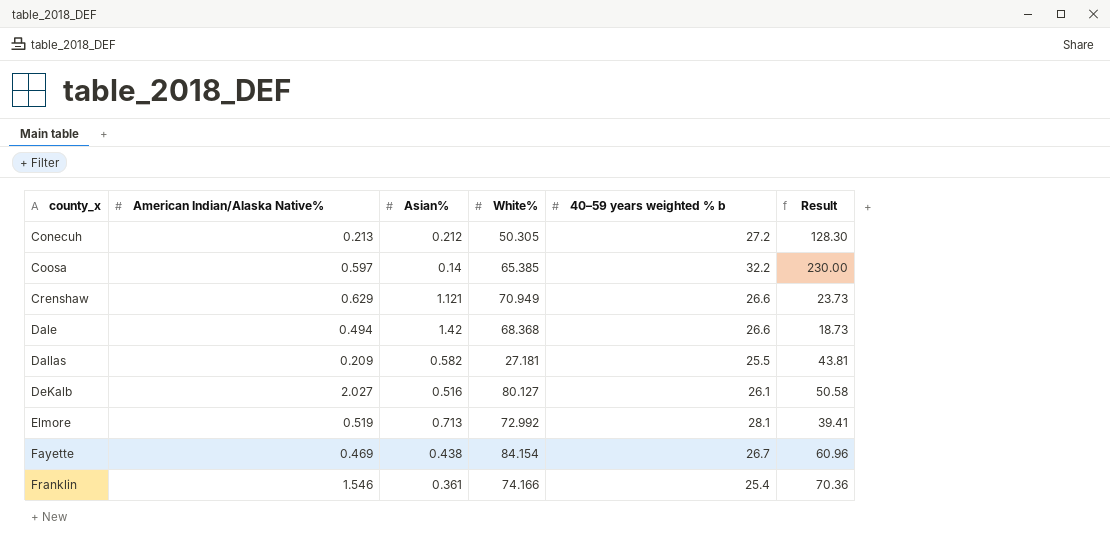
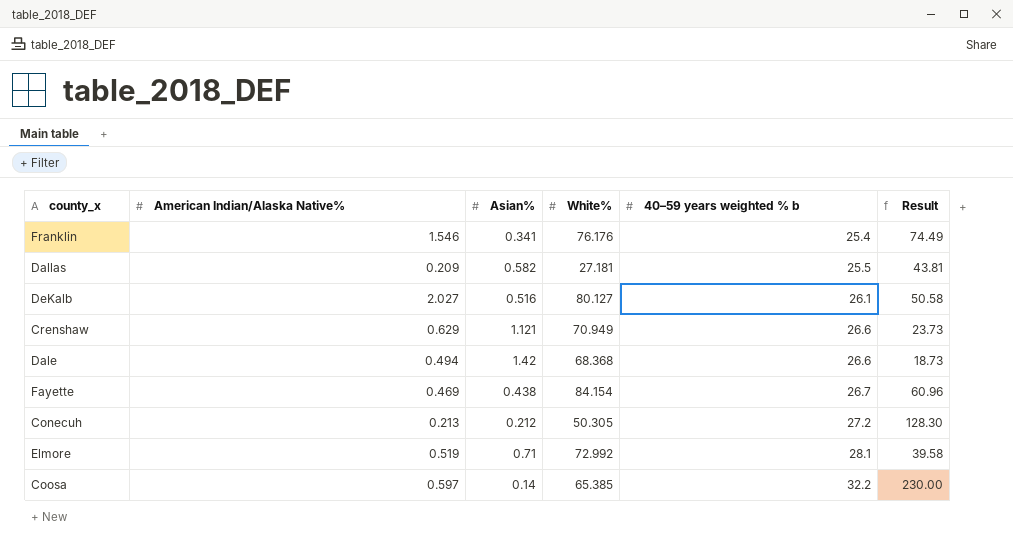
row order: county_x ascending -> 40–59 years weighted % b ascending
Franklin | Asian%: 0.361 -> 0.341
Franklin | White%: 74.166 -> 76.176
Franklin | Result: 70.36 -> 74.49
Elmore | Asian%: 0.713 -> 0.71
Elmore | Result: 39.41 -> 39.58

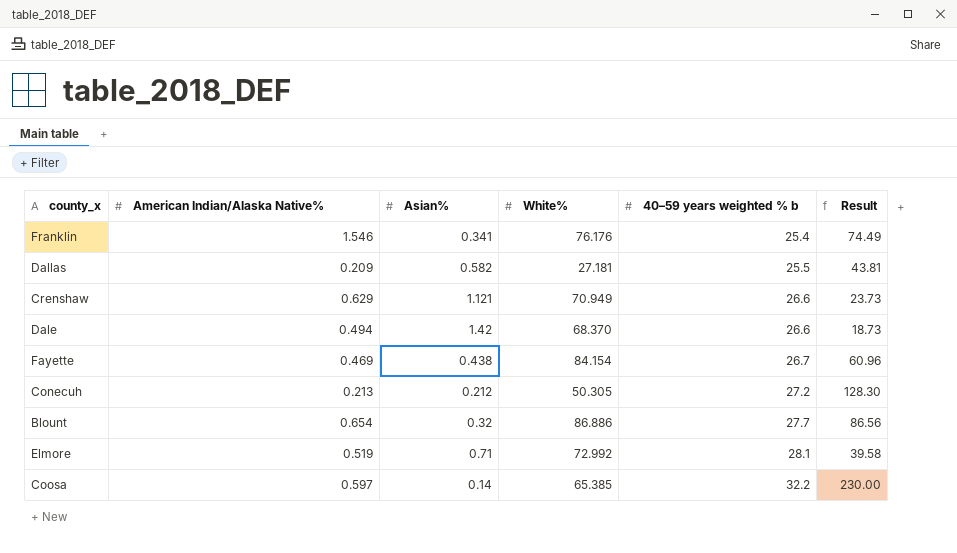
row DeKalb: 2.027 | 0.516 | 80.127 | 26.1 | 50.58 -> none
Dale | White%: 68.368 -> 68.370
row Blount: none -> 0.654 | 0.32 | 86.886 | 27.7 | 86.56

